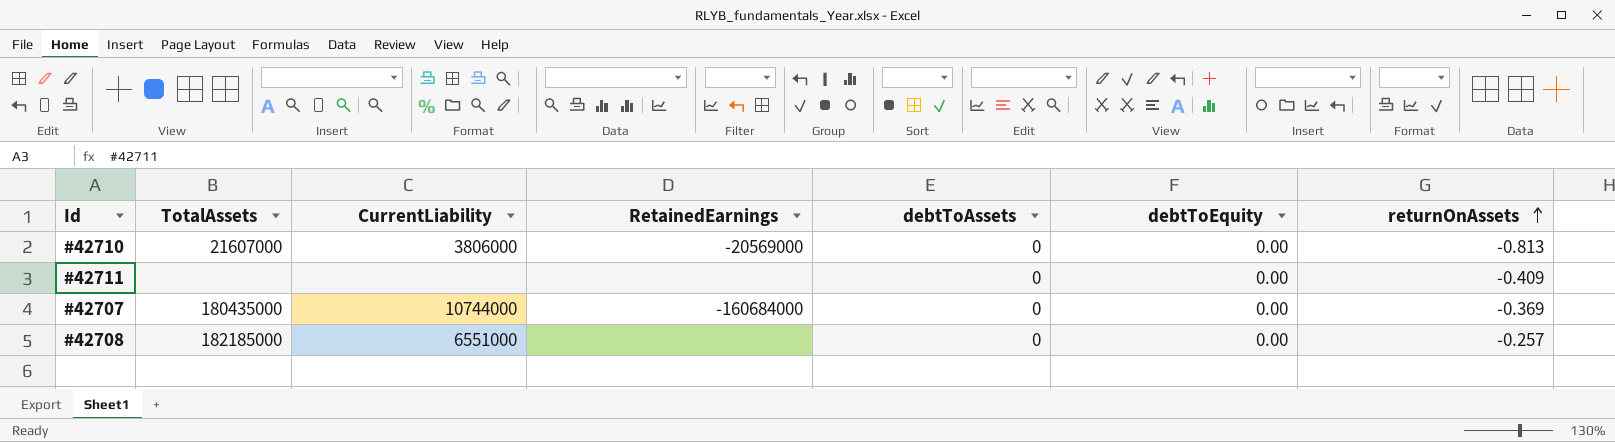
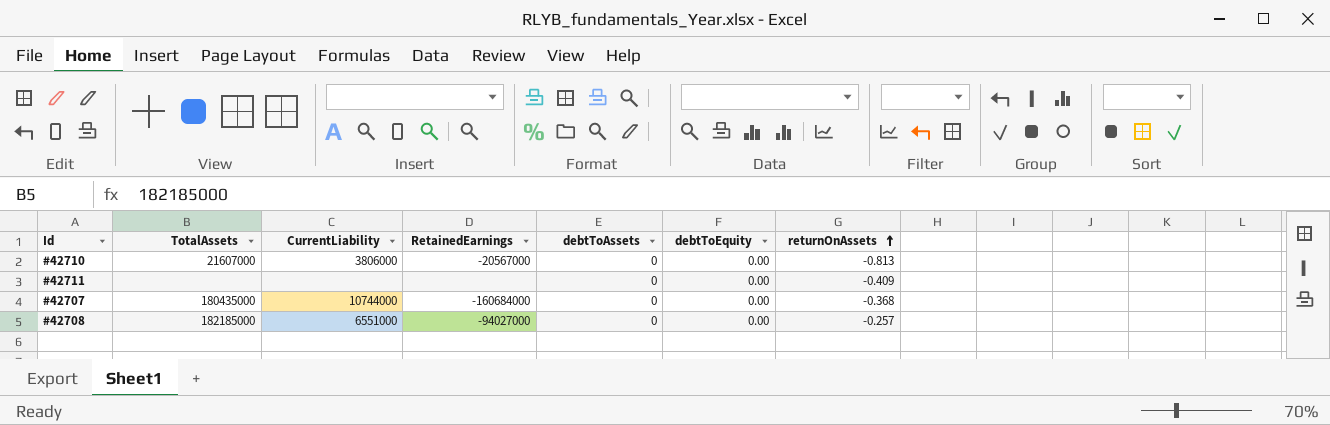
#42710 | RetainedEarnings: -20569000 -> -20567000
#42707 | returnOnAssets: -0.369 -> -0.368
#42708 | RetainedEarnings: none -> -94027000

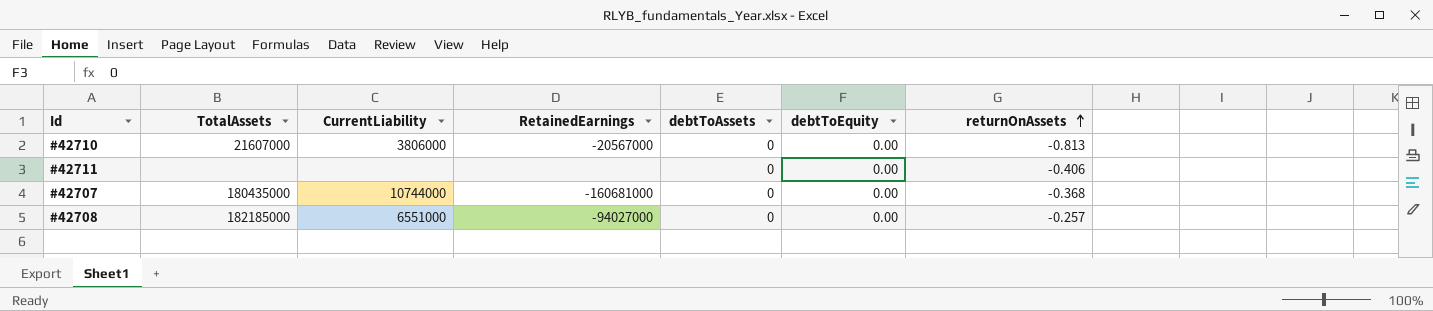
#42711 | returnOnAssets: -0.409 -> -0.406
#42707 | RetainedEarnings: -160684000 -> -160681000

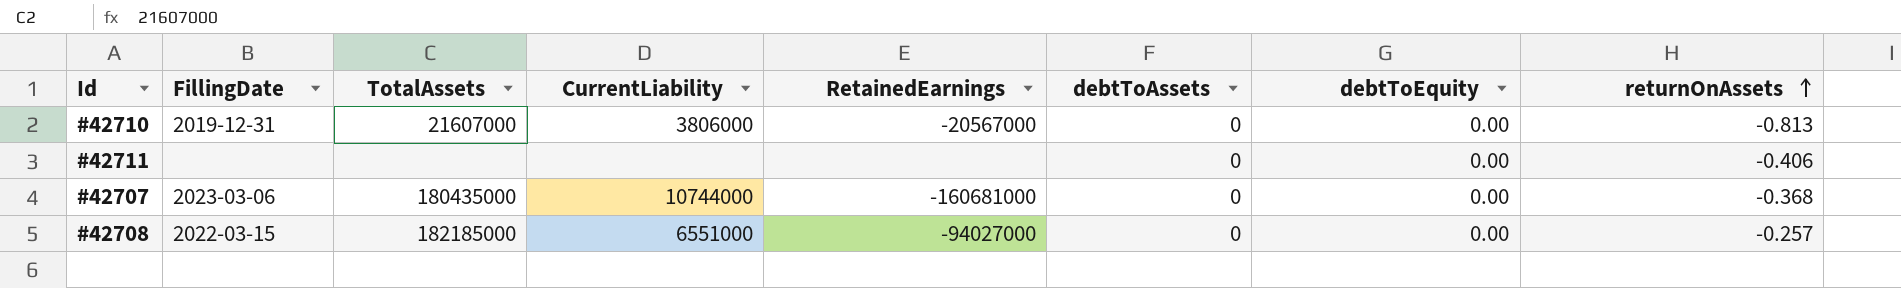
column FillingDate | position: none -> 2

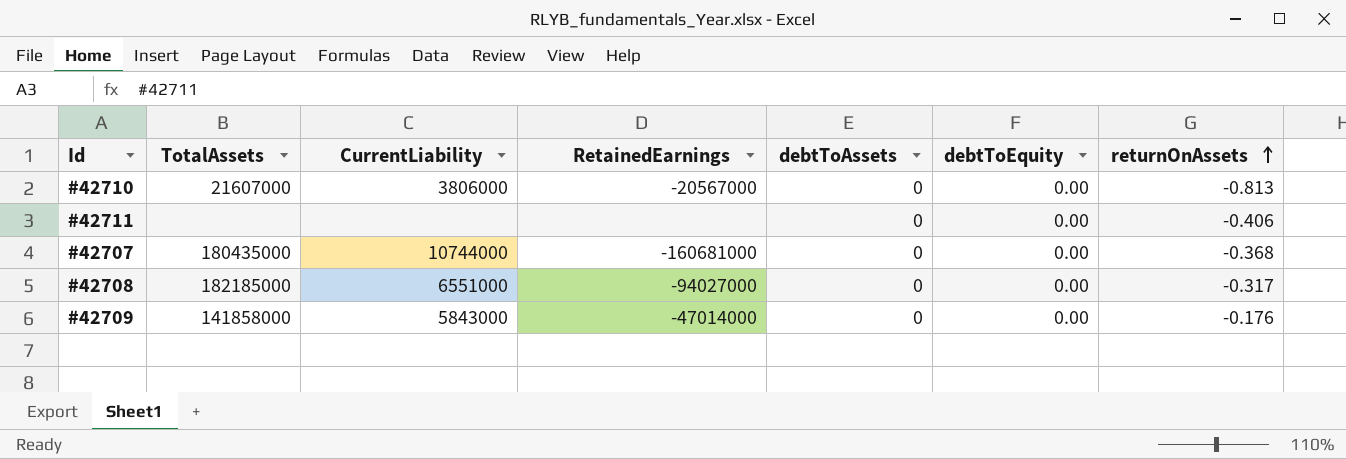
column FillingDate | position: 2 -> none
#42708 | returnOnAssets: -0.257 -> -0.317
row #42709: none -> 141858000 | 5843000 | -47014000 | 0 | 0.00 | -0.176

